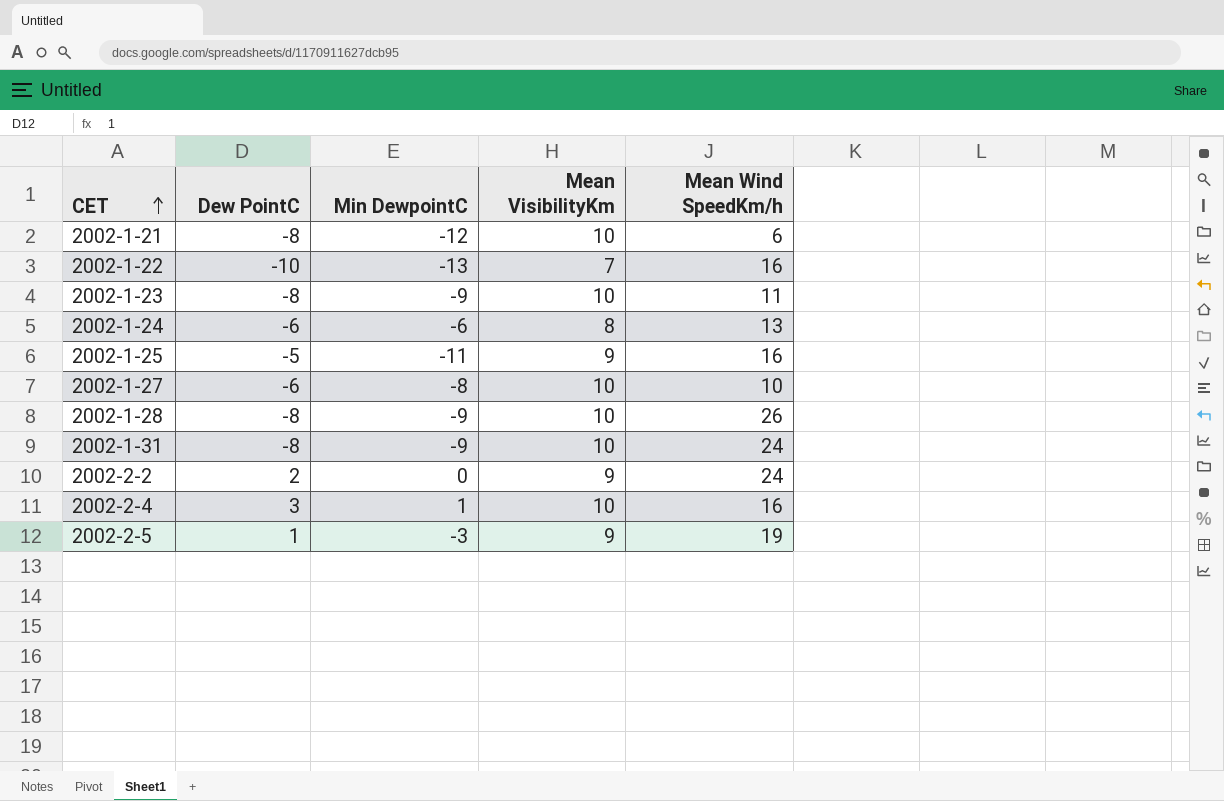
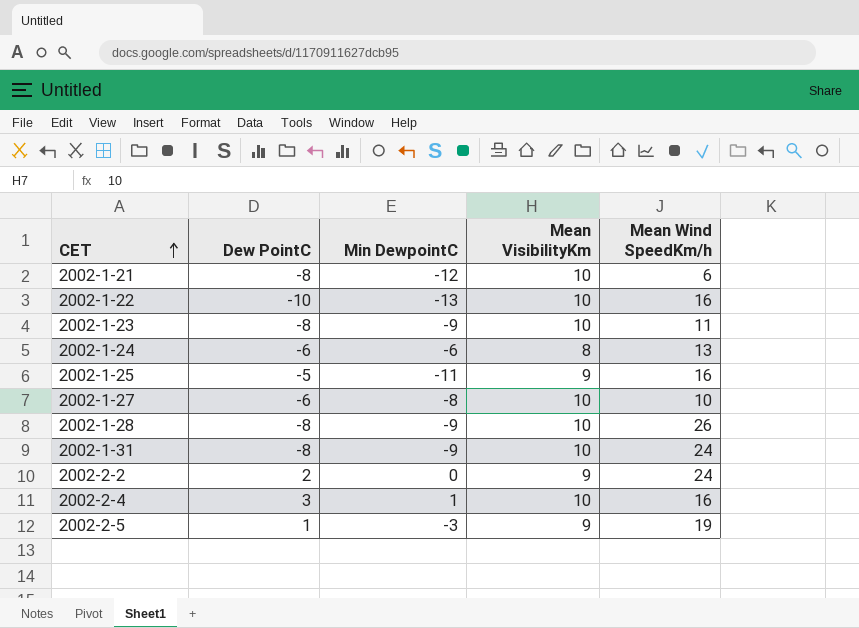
2002-1-22 | Mean VisibilityKm: 7 -> 10

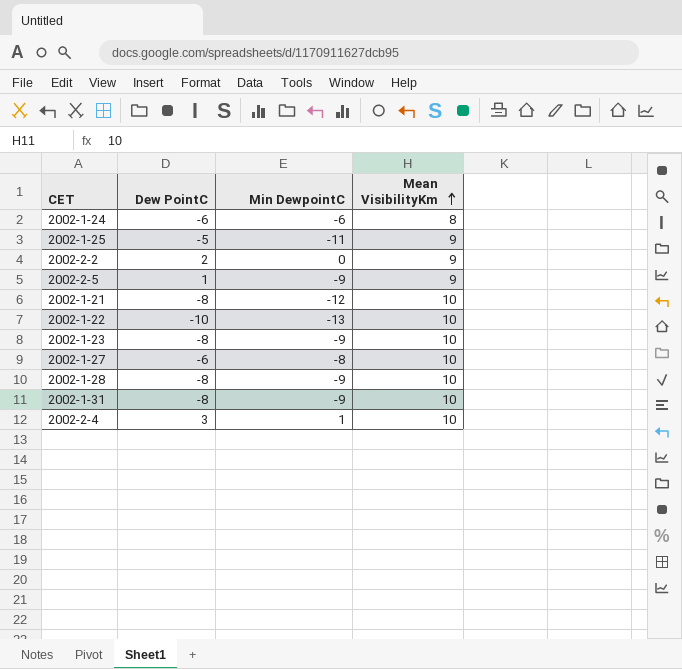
row order: CET ascending -> Mean VisibilityKm ascending
column Mean Wind SpeedKm/h | position: 5 -> none
2002-2-5 | Min DewpointC: -3 -> -9

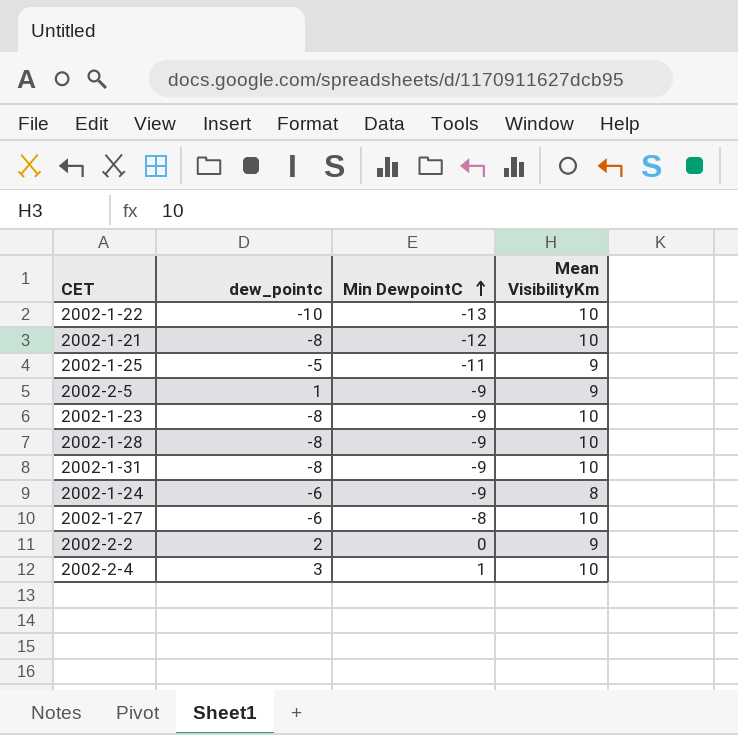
row order: Mean VisibilityKm ascending -> Min DewpointC ascending
column name: Dew PointC -> dew_pointc
2002-1-24 | Min DewpointC: -6 -> -9

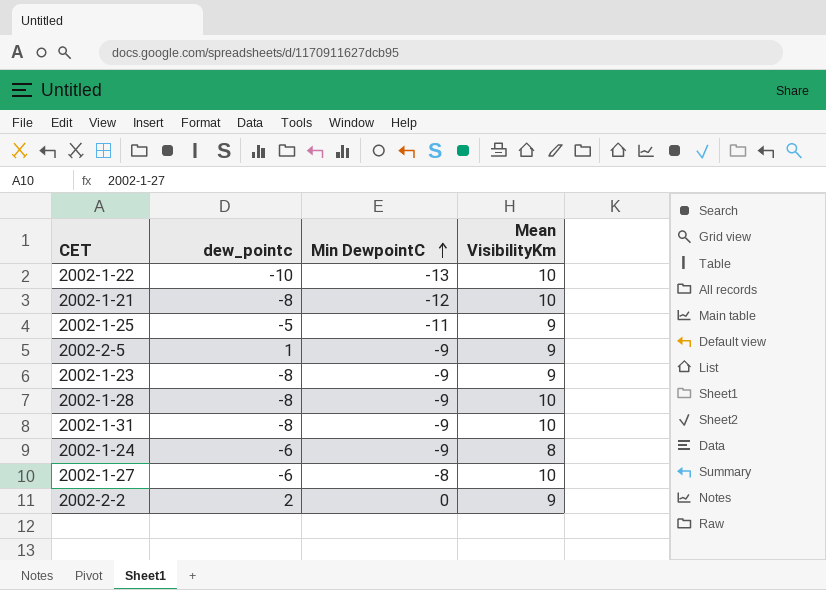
row 2002-2-4: 3 | 1 | 10 -> none
2002-1-23 | Mean VisibilityKm: 10 -> 9

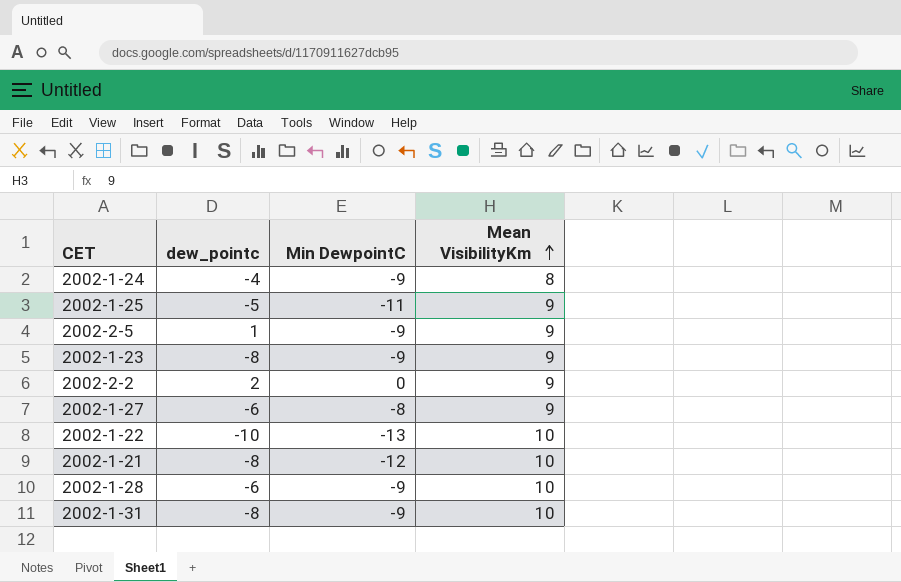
row order: Min DewpointC ascending -> Mean VisibilityKm ascending
2002-1-24 | dew_pointc: -6 -> -4
2002-1-27 | Mean VisibilityKm: 10 -> 9
2002-1-28 | dew_pointc: -8 -> -6

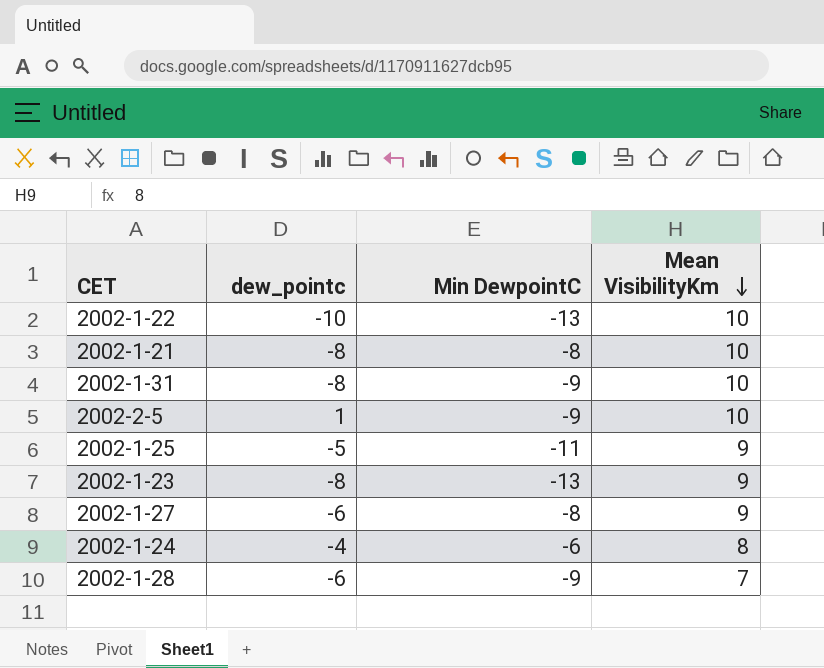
row order: Mean VisibilityKm ascending -> Mean VisibilityKm descending
row 2002-2-2: 2 | 0 | 9 -> none
2002-1-21 | Min DewpointC: -12 -> -8
2002-2-5 | Mean VisibilityKm: 9 -> 10
2002-1-23 | Min DewpointC: -9 -> -13
2002-1-24 | Min DewpointC: -9 -> -6
2002-1-28 | Mean VisibilityKm: 10 -> 7

